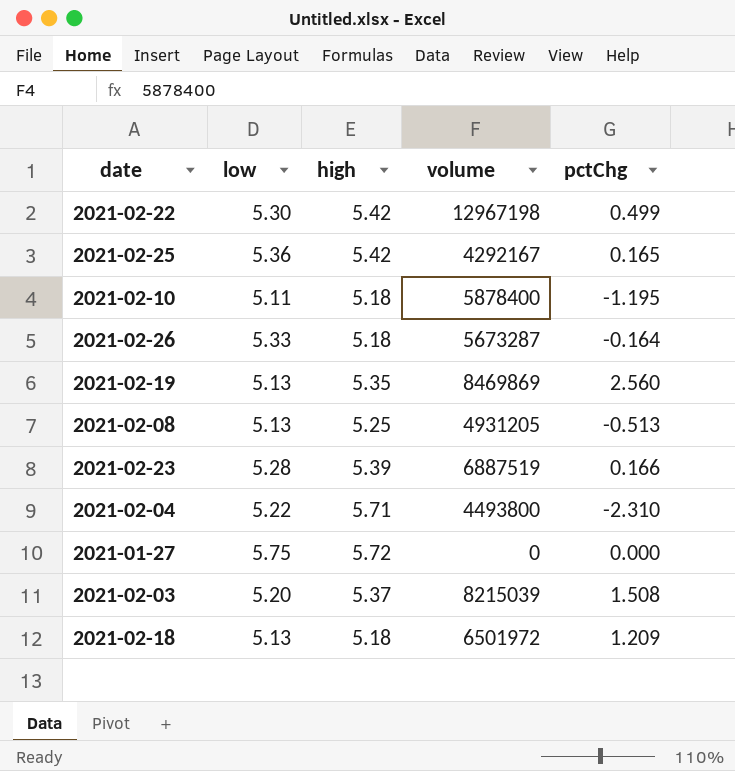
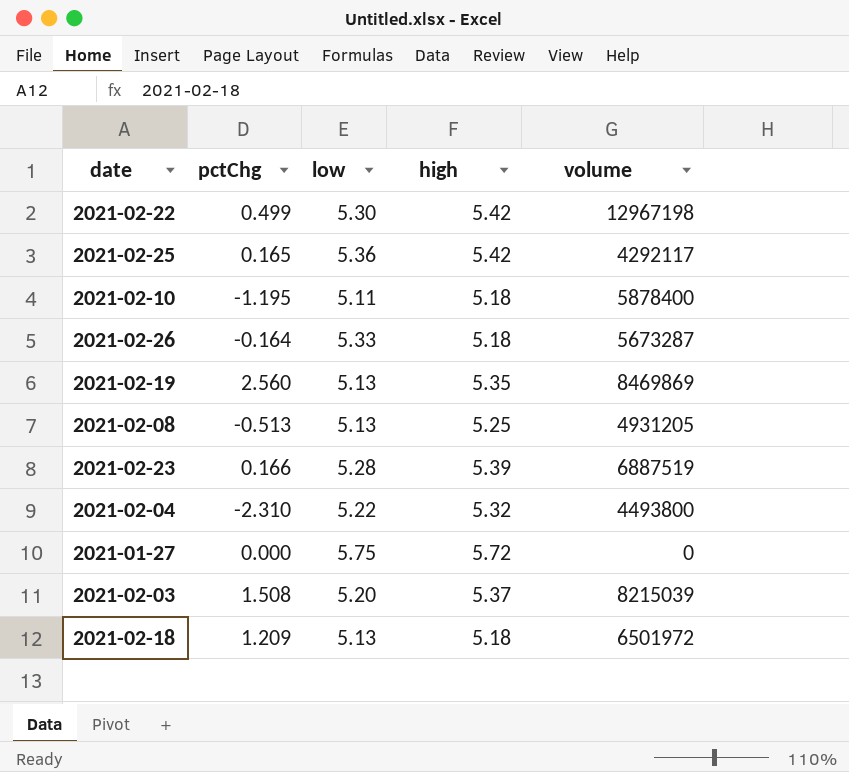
column pctChg | position: 5 -> 2
2021-02-25 | volume: 4292167 -> 4292117
2021-02-04 | high: 5.71 -> 5.32

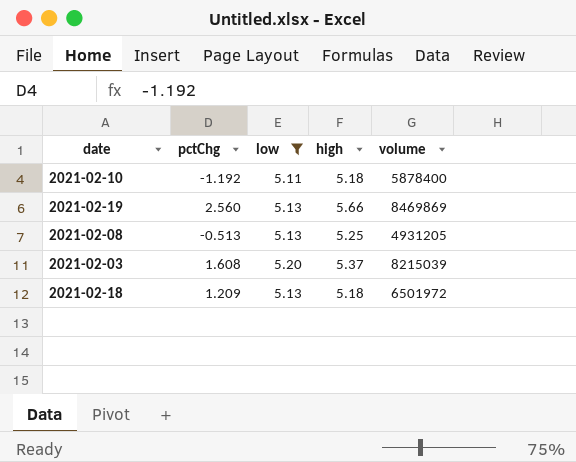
filter: none -> low <= 5.20
2021-02-10 | pctChg: -1.195 -> -1.192
2021-02-19 | high: 5.35 -> 5.66
2021-02-03 | pctChg: 1.508 -> 1.608

